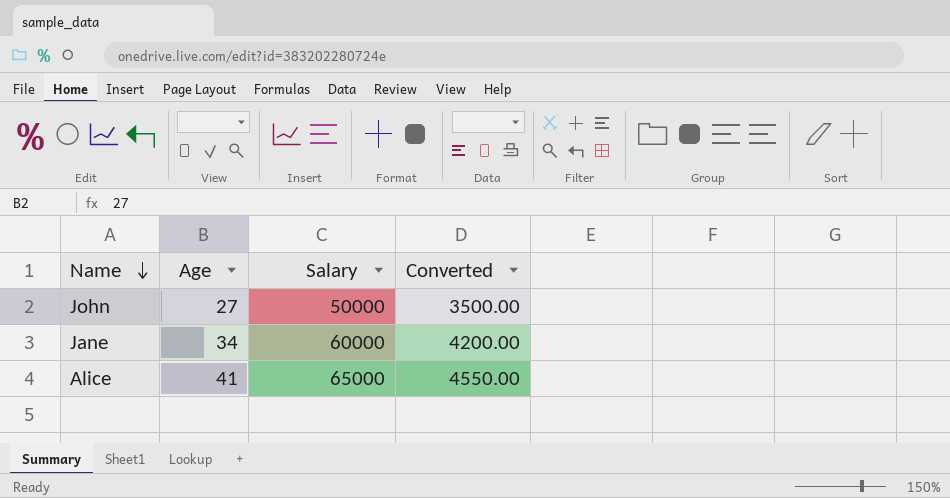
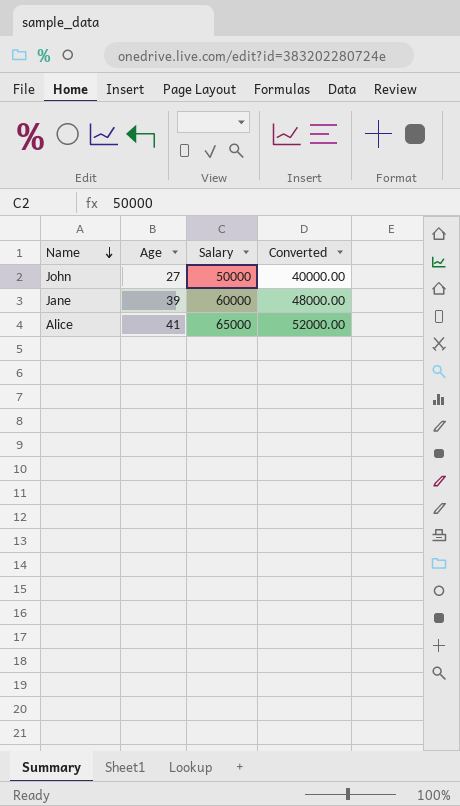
column Converted | formula: [Salary] * 0.07 -> [Salary] * 0.8
Jane | Age: 34 -> 39

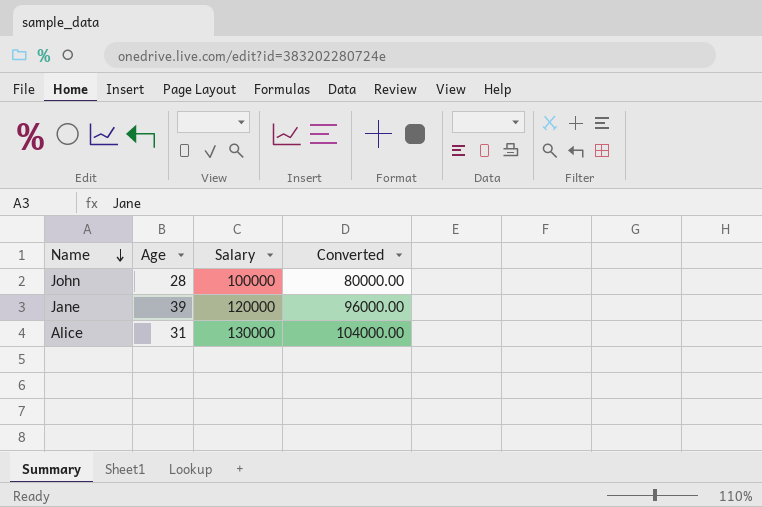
John | Age: 27 -> 28
John | Salary: 50000 -> 100000
John | Converted: 40000.00 -> 80000.00
Jane | Salary: 60000 -> 120000
Jane | Converted: 48000.00 -> 96000.00
Alice | Age: 41 -> 31
Alice | Salary: 65000 -> 130000
Alice | Converted: 52000.00 -> 104000.00

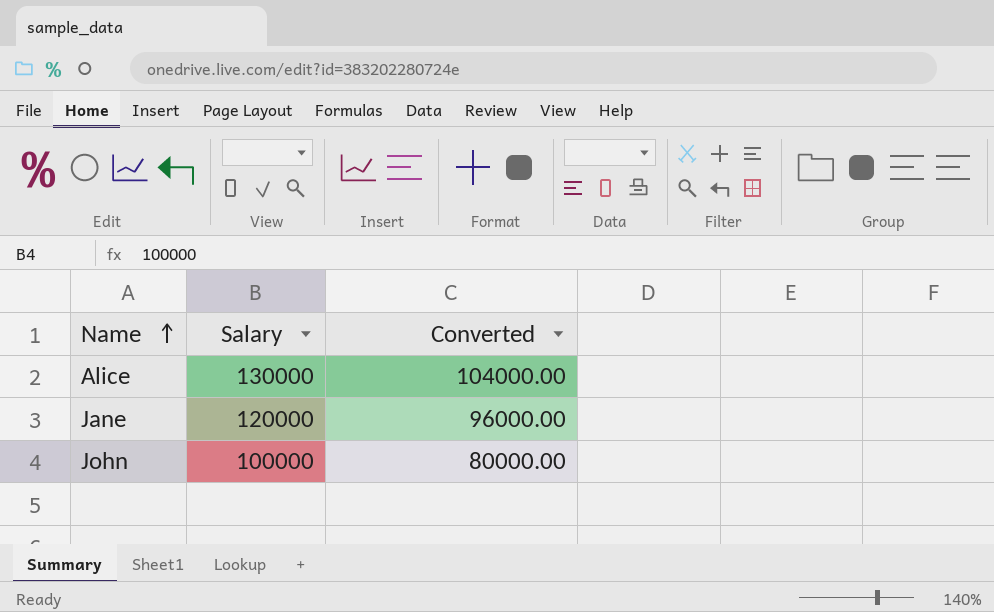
row order: Name descending -> Name ascending
column Age | position: 2 -> none

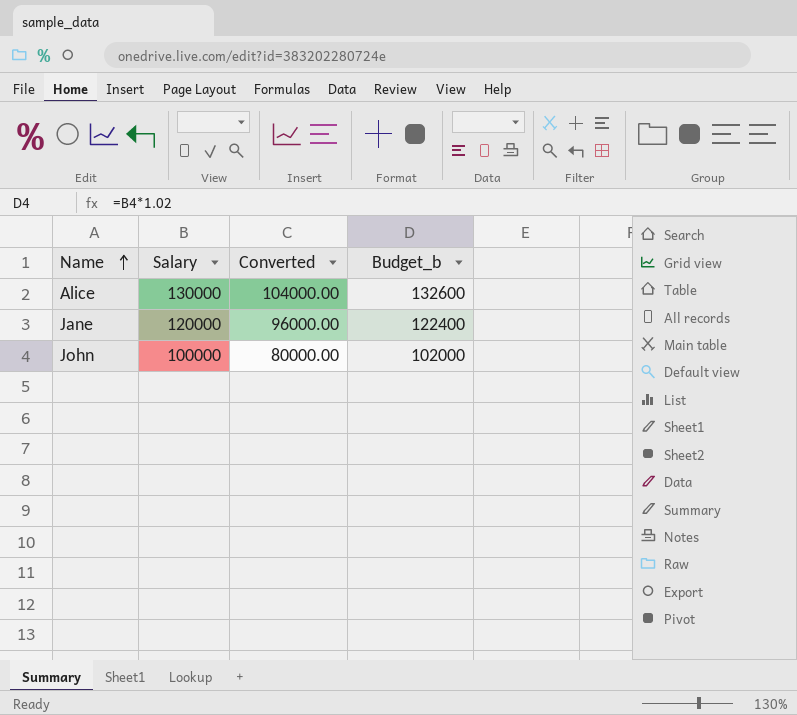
column Budget_b | formula: none -> [Salary] * 1.02

